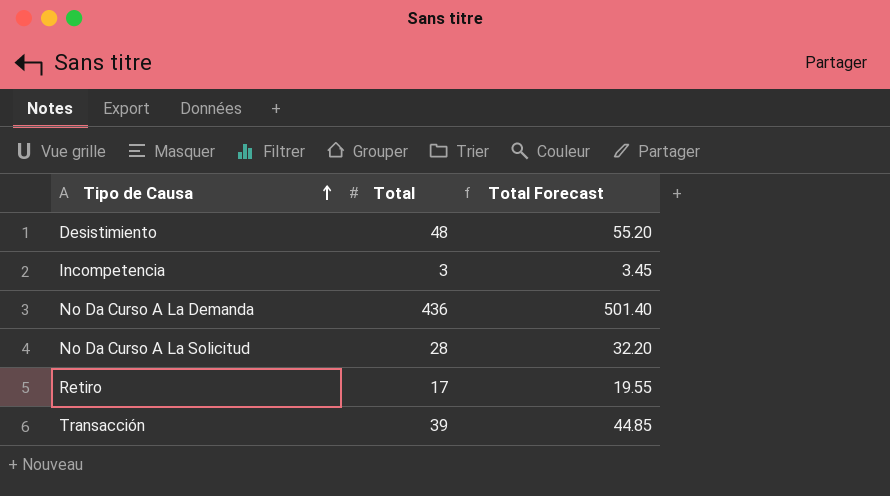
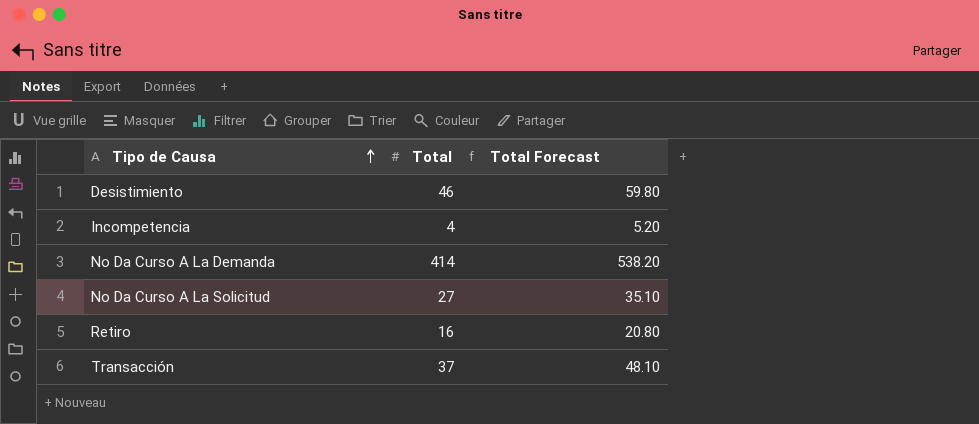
column Total Forecast | formula: [Total] * 1.15 -> [Total] * 1.3
Desistimiento | Total: 48 -> 46
Incompetencia | Total: 3 -> 4
No Da Curso A La Demanda | Total: 436 -> 414
No Da Curso A La Solicitud | Total: 28 -> 27
Retiro | Total: 17 -> 16
Transacción | Total: 39 -> 37

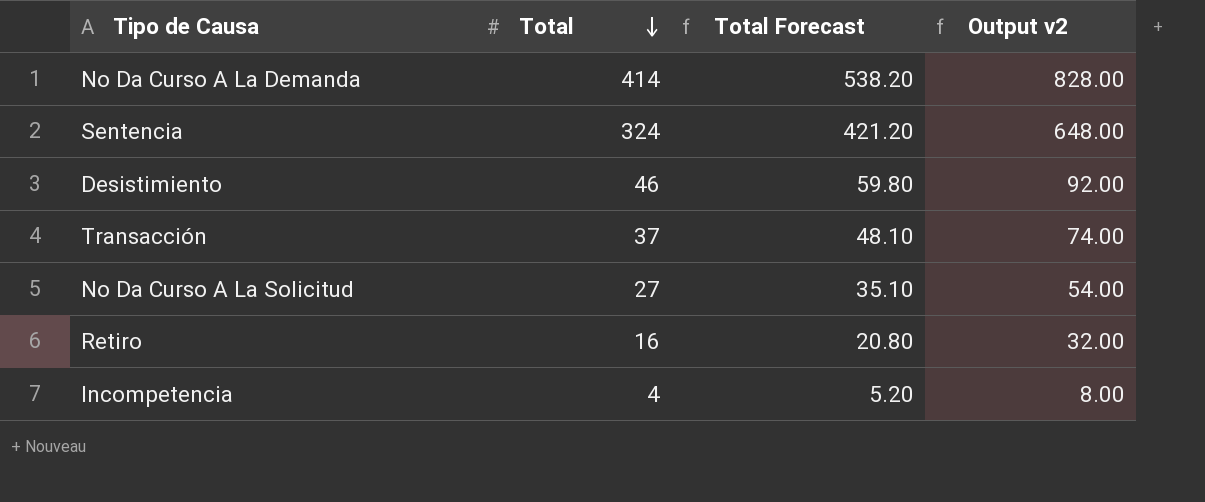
row order: Tipo de Causa ascending -> Total descending
column Output v2 | formula: none -> [Total] * 2
row Sentencia: none -> 324 | 421.20 | 648.00

